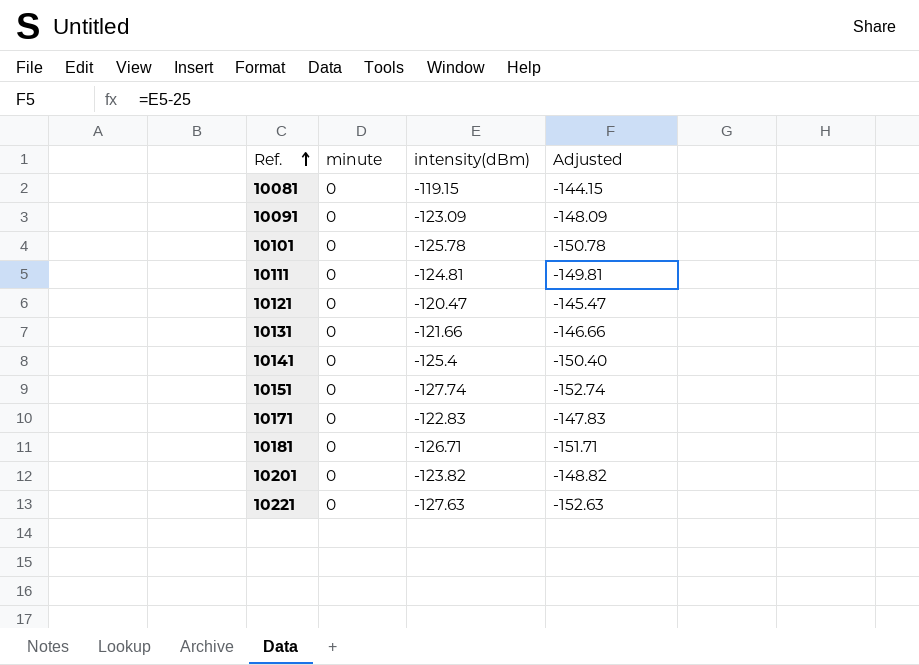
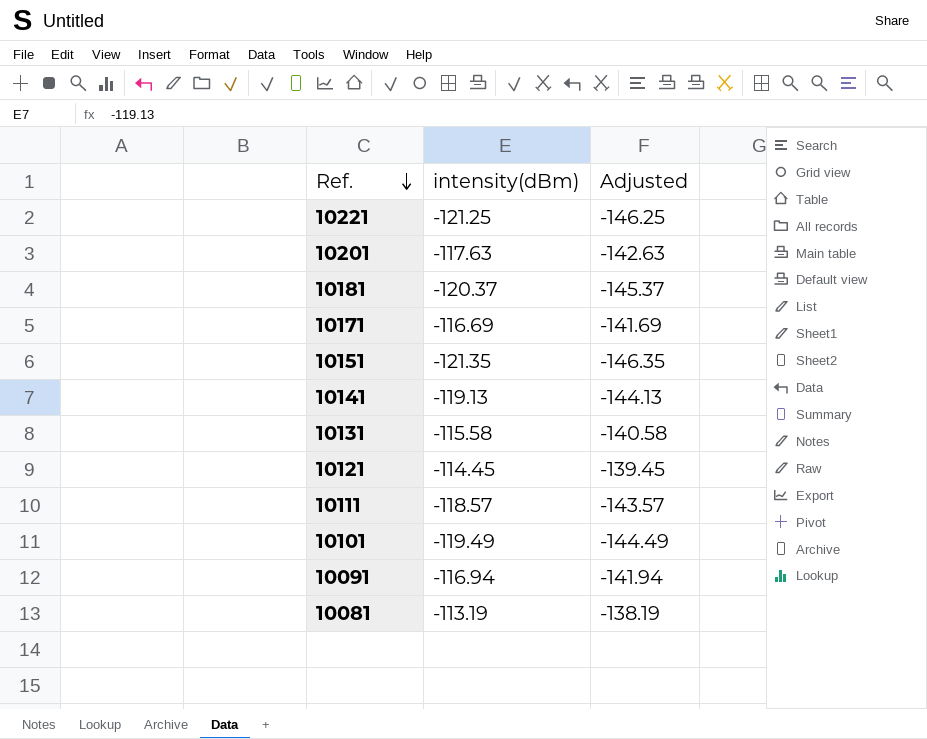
row order: Ref. ascending -> Ref. descending
column minute | position: 2 -> none
10221 | intensity(dBm): -127.63 -> -121.25
10221 | Adjusted: -152.63 -> -146.25
10201 | intensity(dBm): -123.82 -> -117.63
10201 | Adjusted: -148.82 -> -142.63
10181 | intensity(dBm): -126.71 -> -120.37
10181 | Adjusted: -151.71 -> -145.37
10171 | intensity(dBm): -122.83 -> -116.69
10171 | Adjusted: -147.83 -> -141.69
10151 | intensity(dBm): -127.74 -> -121.35
10151 | Adjusted: -152.74 -> -146.35
10141 | intensity(dBm): -125.4 -> -119.13
10141 | Adjusted: -150.40 -> -144.13
10131 | intensity(dBm): -121.66 -> -115.58
10131 | Adjusted: -146.66 -> -140.58
10121 | intensity(dBm): -120.47 -> -114.45
10121 | Adjusted: -145.47 -> -139.45
10111 | intensity(dBm): -124.81 -> -118.57
10111 | Adjusted: -149.81 -> -143.57
10101 | intensity(dBm): -125.78 -> -119.49
10101 | Adjusted: -150.78 -> -144.49
10091 | intensity(dBm): -123.09 -> -116.94
10091 | Adjusted: -148.09 -> -141.94
10081 | intensity(dBm): -119.15 -> -113.19
10081 | Adjusted: -144.15 -> -138.19

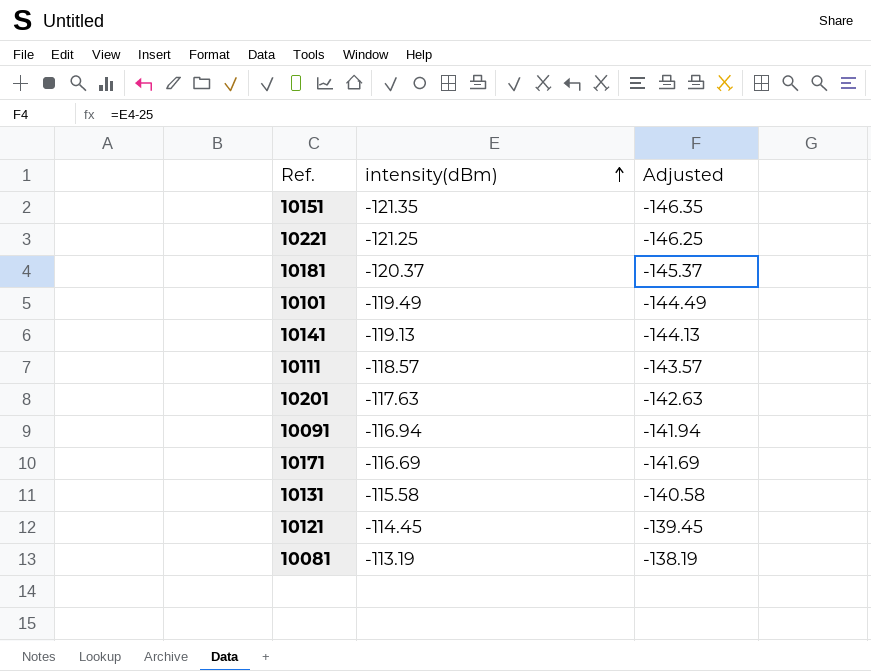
row order: Ref. descending -> intensity(dBm) ascending

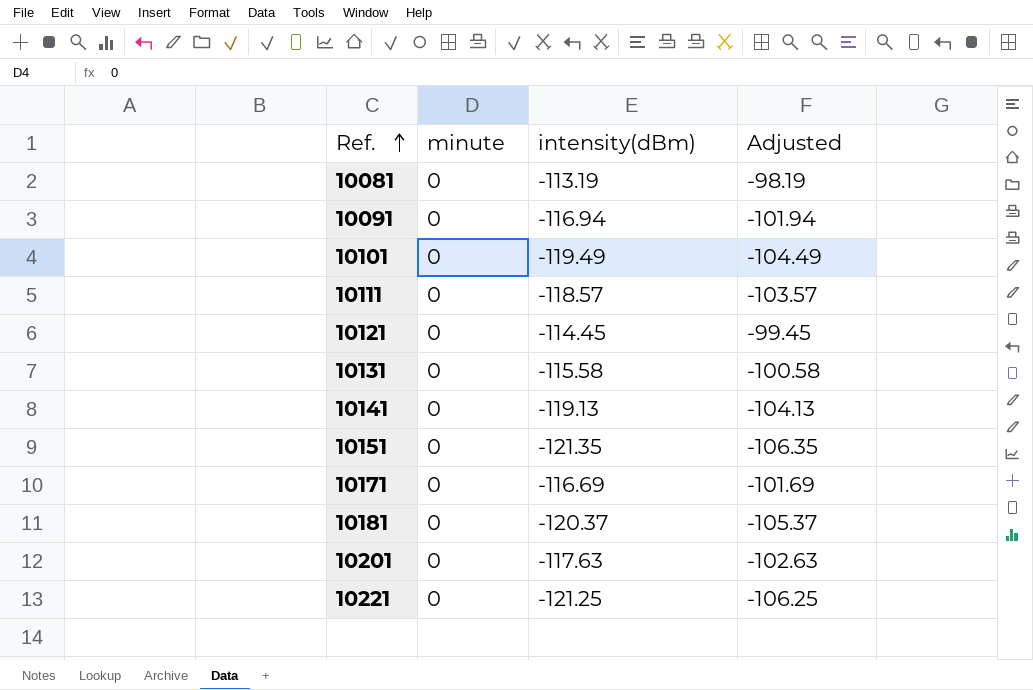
row order: intensity(dBm) ascending -> Ref. ascending
column minute | position: none -> 2
column Adjusted | formula: [intensity(dBm)] - 25 -> [intensity(dBm)] + 15

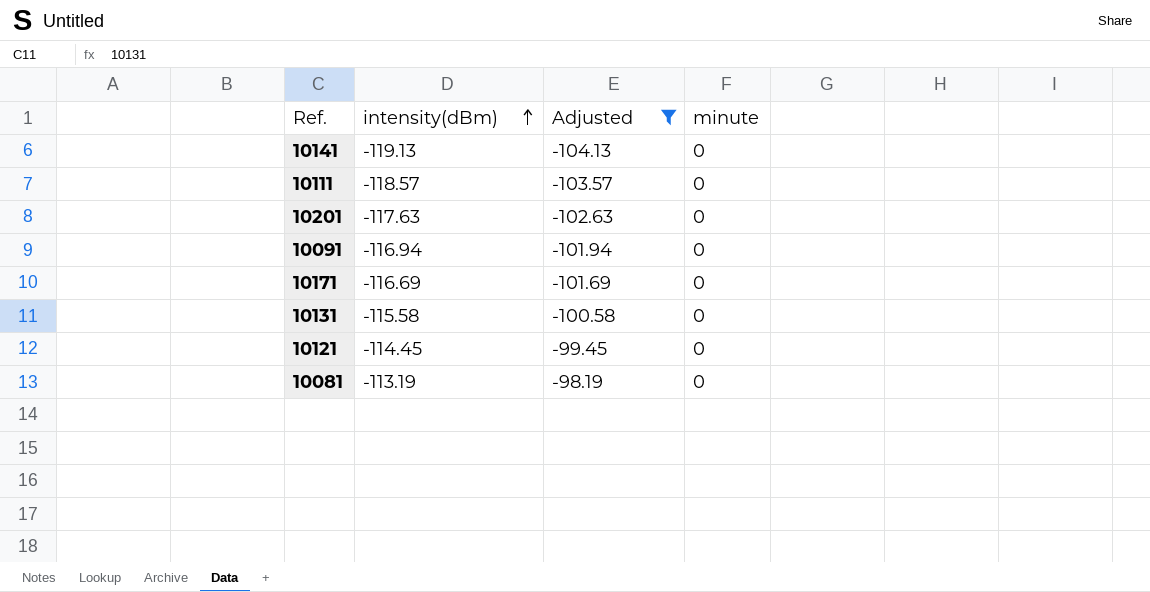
filter: none -> Adjusted >= -104.13
row order: Ref. ascending -> intensity(dBm) ascending
column minute | position: 2 -> 4

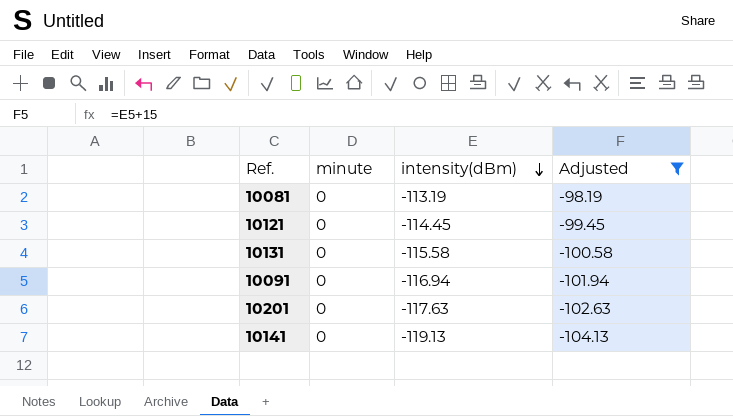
row order: intensity(dBm) ascending -> intensity(dBm) descending
column minute | position: 4 -> 2
row 10111: -118.57 | -103.57 | 0 -> none
row 10171: -116.69 | -101.69 | 0 -> none

